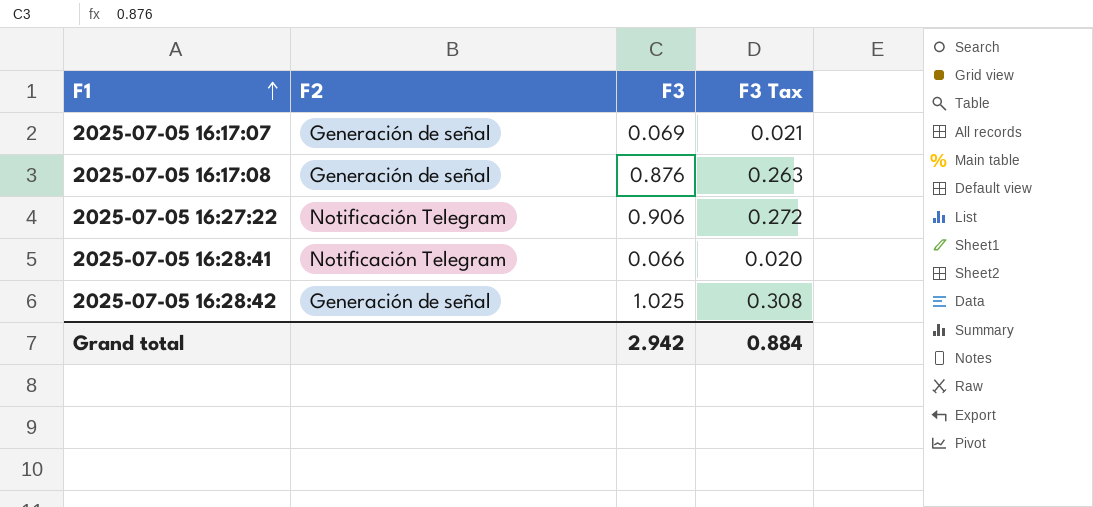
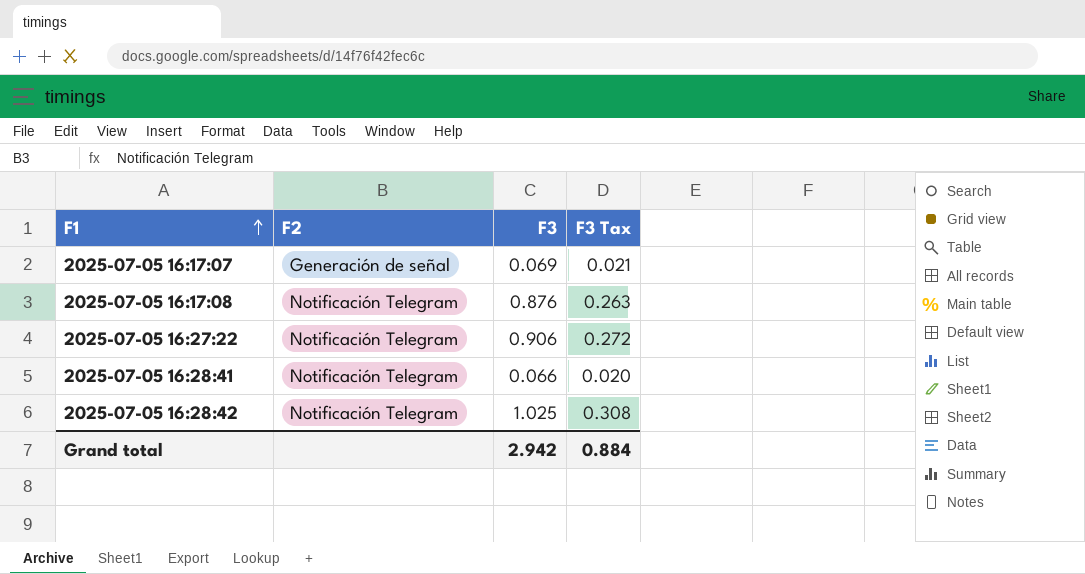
2025-07-05 16:17:08 | F2: Generación de señal -> Notificación Telegram
2025-07-05 16:28:42 | F2: Generación de señal -> Notificación Telegram

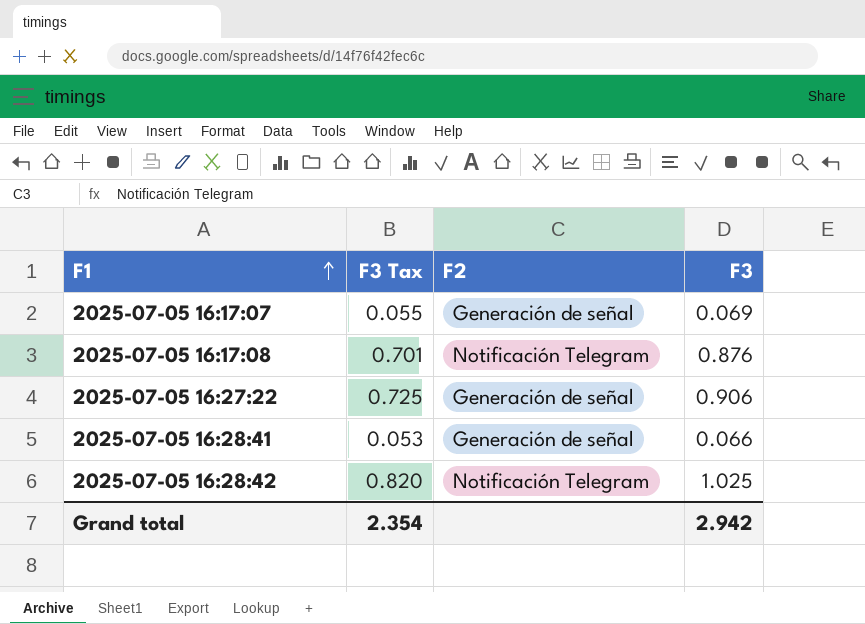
column F3 Tax | formula: [F3] * 0.3 -> [F3] * 0.8
column F3 Tax | position: 4 -> 2
2025-07-05 16:27:22 | F2: Notificación Telegram -> Generación de señal
2025-07-05 16:28:41 | F2: Notificación Telegram -> Generación de señal
Grand total | F3 Tax: 0.884 -> 2.354

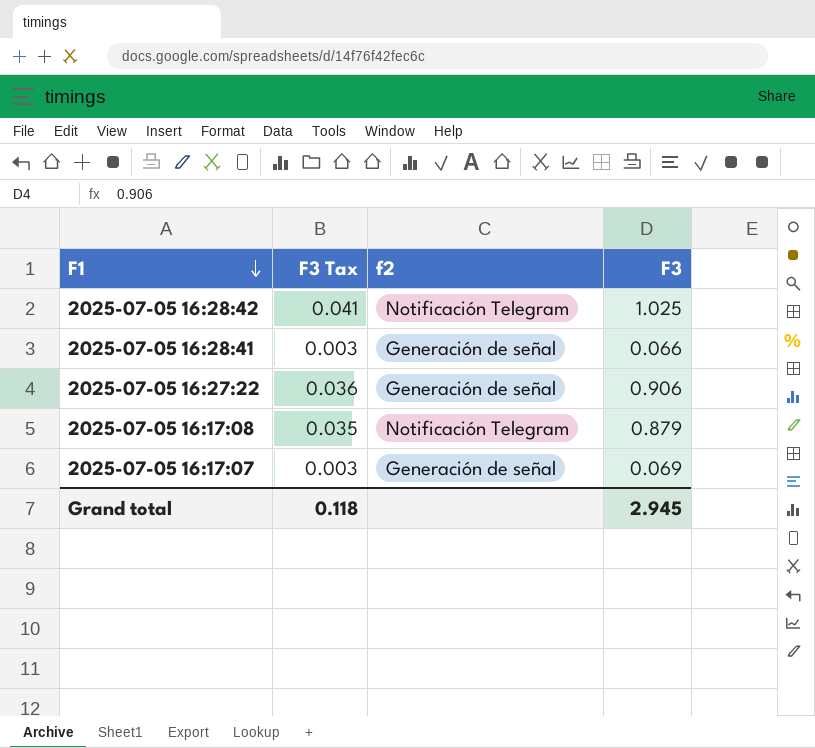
row order: F1 ascending -> F1 descending
column F3 Tax | formula: [F3] * 0.8 -> [F3] * 0.04
column name: F2 -> f2
2025-07-05 16:17:08 | F3: 0.876 -> 0.879
Grand total | F3 Tax: 2.354 -> 0.118
Grand total | F3: 2.942 -> 2.945

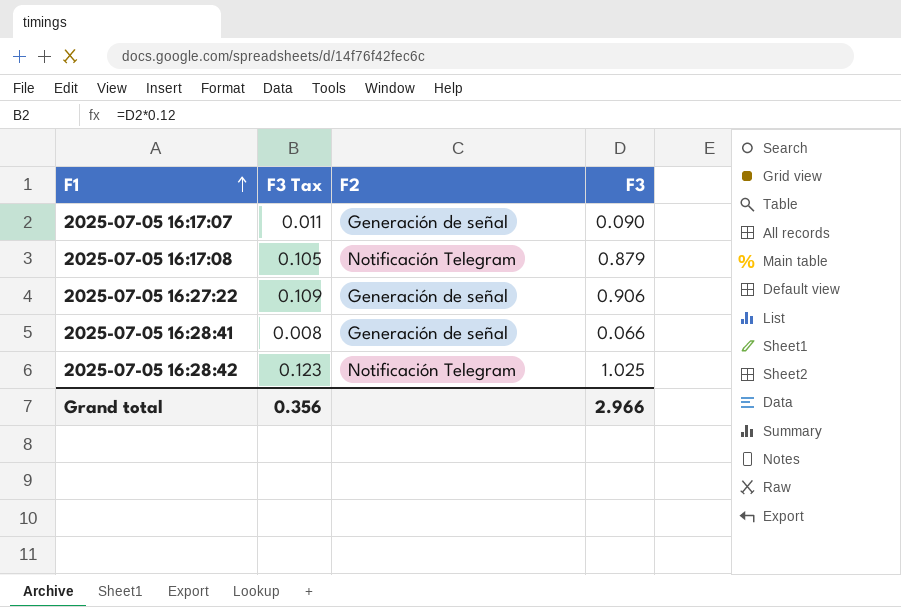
row order: F1 descending -> F1 ascending
column F3 Tax | formula: [F3] * 0.04 -> [F3] * 0.12
column name: f2 -> F2
2025-07-05 16:17:07 | F3: 0.069 -> 0.090
Grand total | F3 Tax: 0.118 -> 0.356
Grand total | F3: 2.945 -> 2.966

